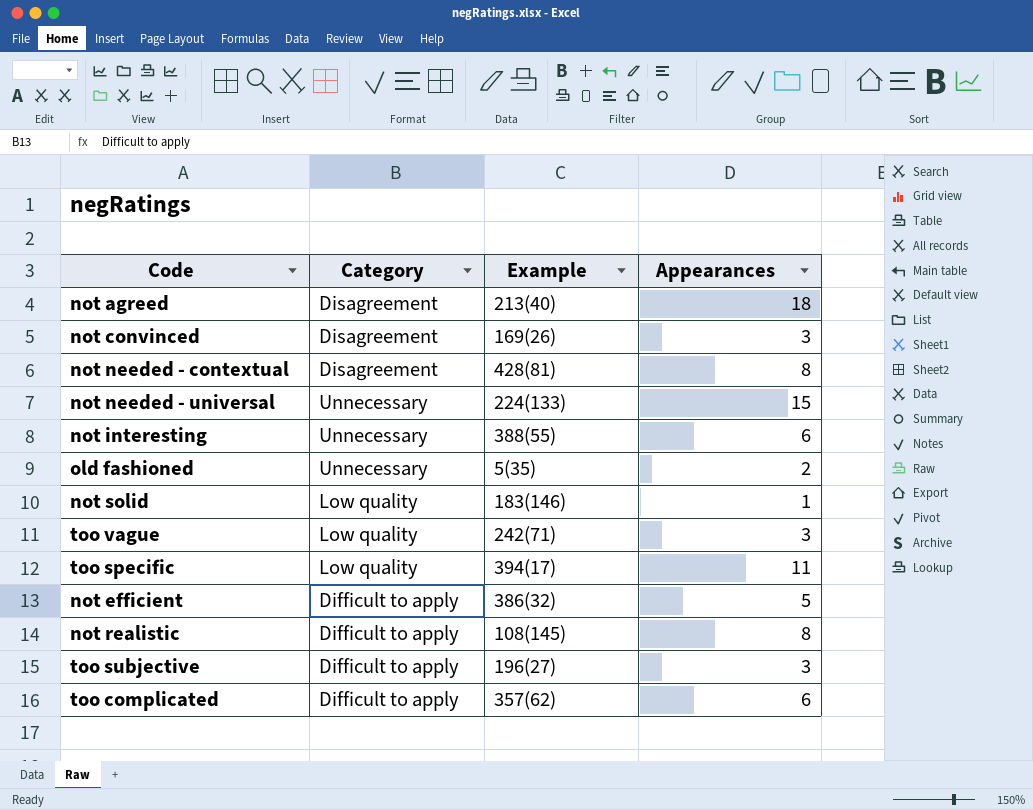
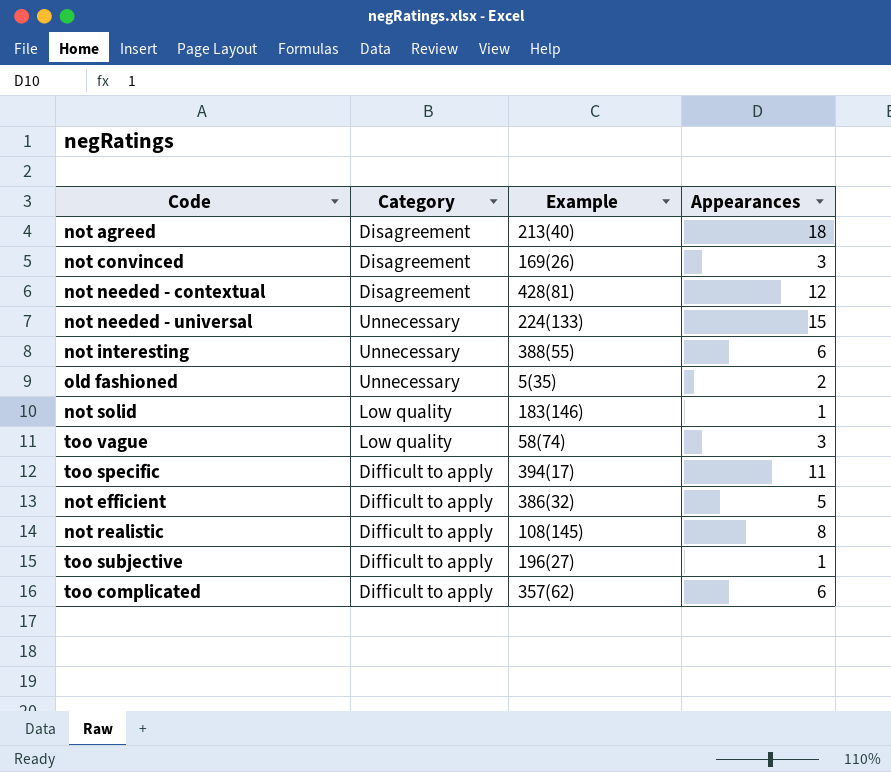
not needed - contextual | Appearances: 8 -> 12
too vague | Example: 242(71) -> 58(74)
too specific | Category: Low quality -> Difficult to apply
too subjective | Appearances: 3 -> 1

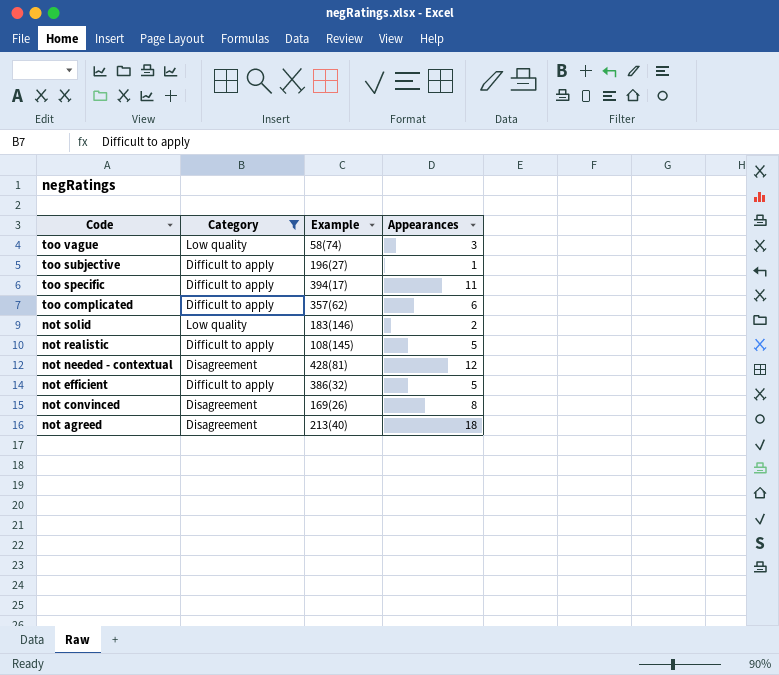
filter: none -> Category != Unnecessary
row order: none -> Code descending
not solid | Appearances: 1 -> 2
not realistic | Appearances: 8 -> 5
not convinced | Appearances: 3 -> 8

